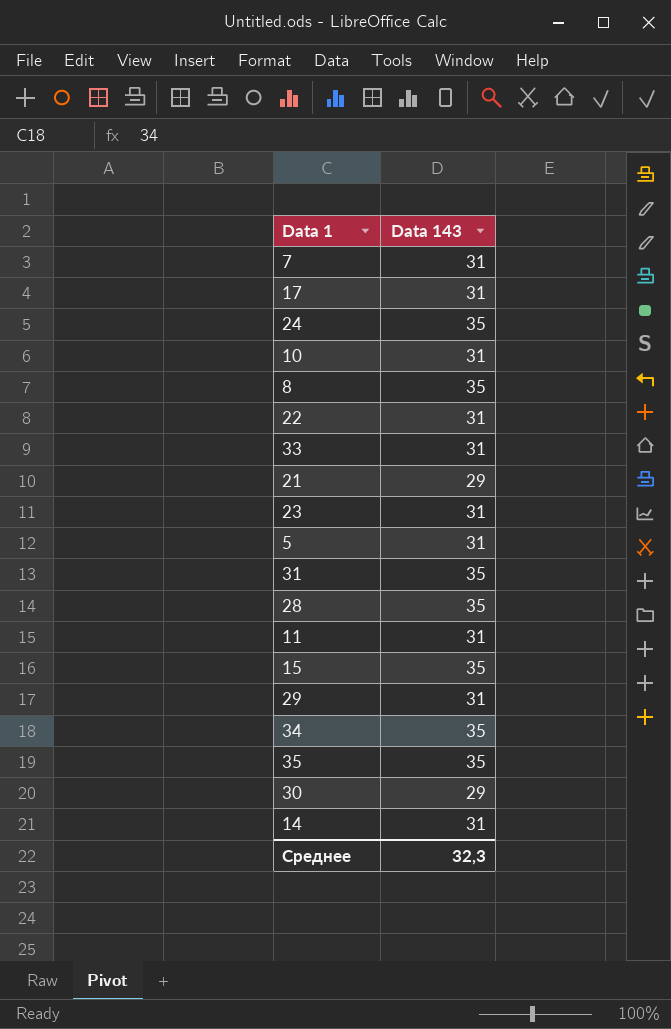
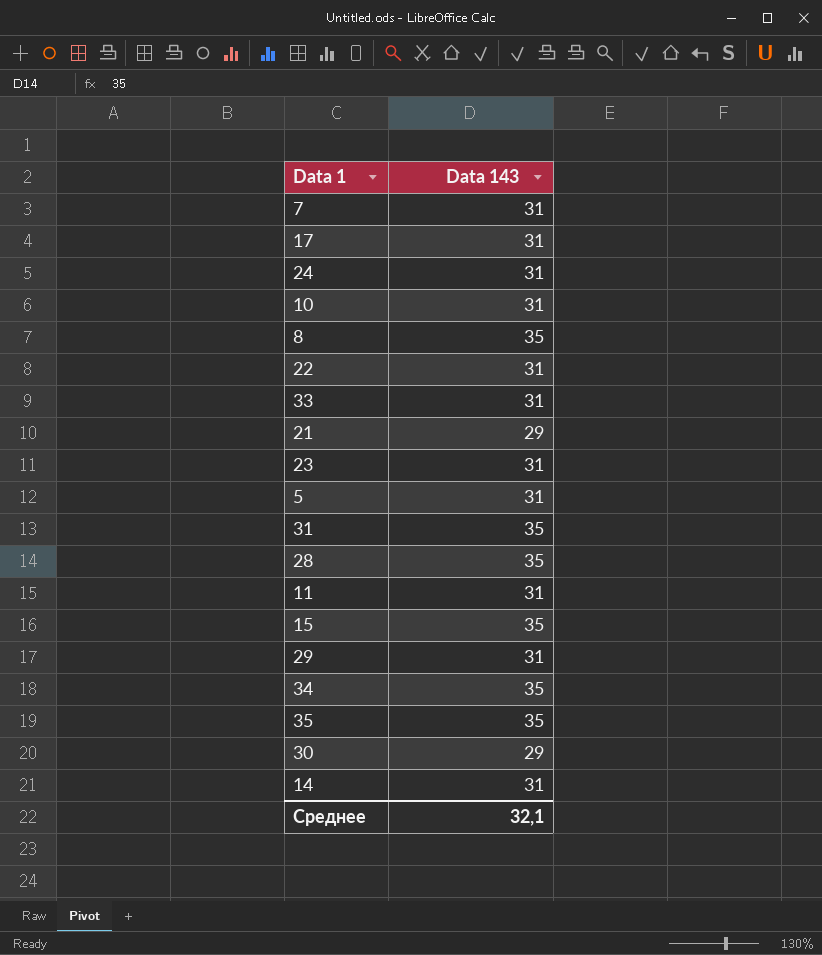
24 | Data 143: 35 -> 31
Среднее | Data 143: 32,3 -> 32,1

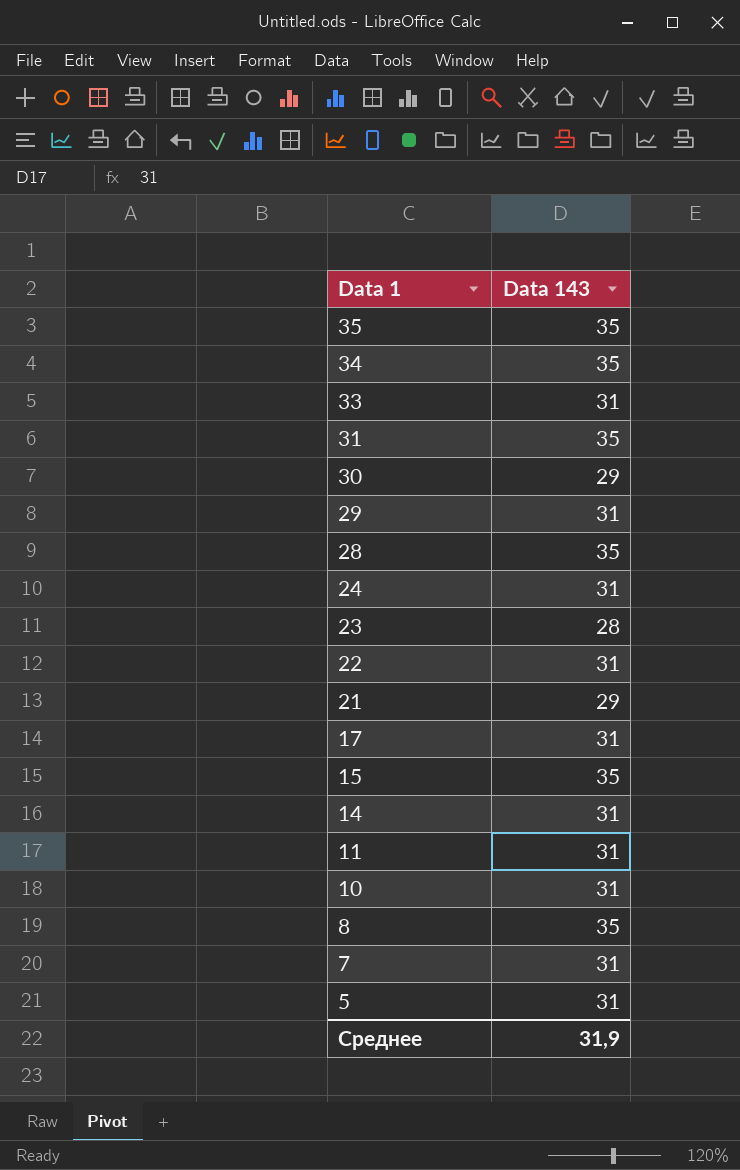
row order: none -> Data 1 descending
23 | Data 143: 31 -> 28
Среднее | Data 143: 32,1 -> 31,9

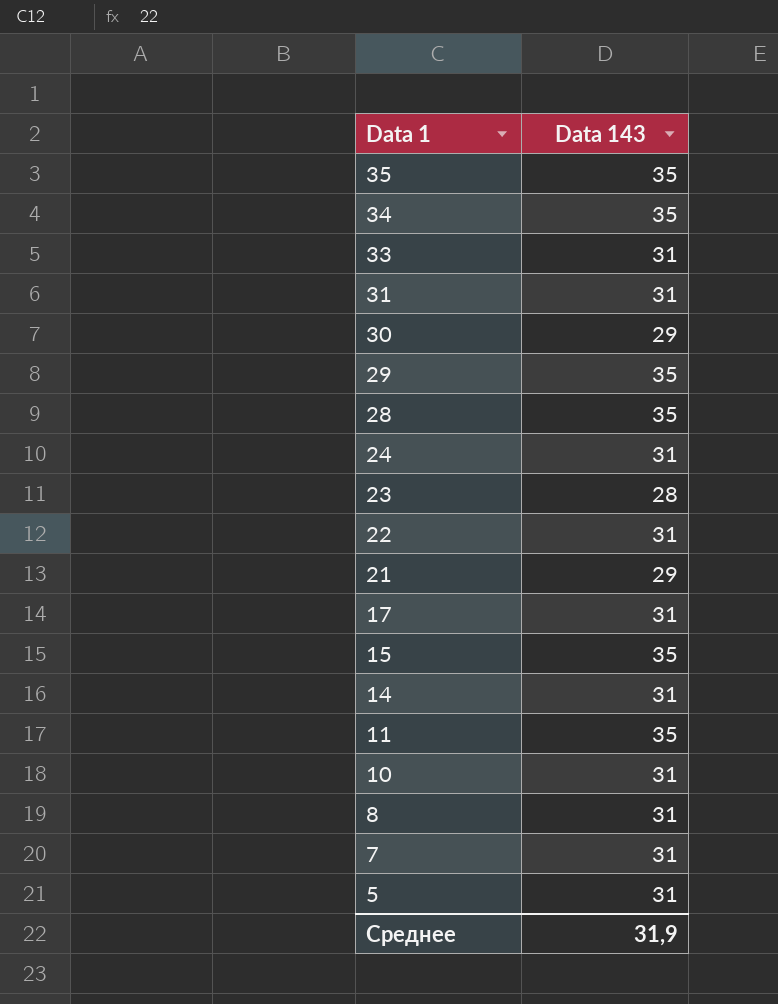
31 | Data 143: 35 -> 31
29 | Data 143: 31 -> 35
11 | Data 143: 31 -> 35
8 | Data 143: 35 -> 31

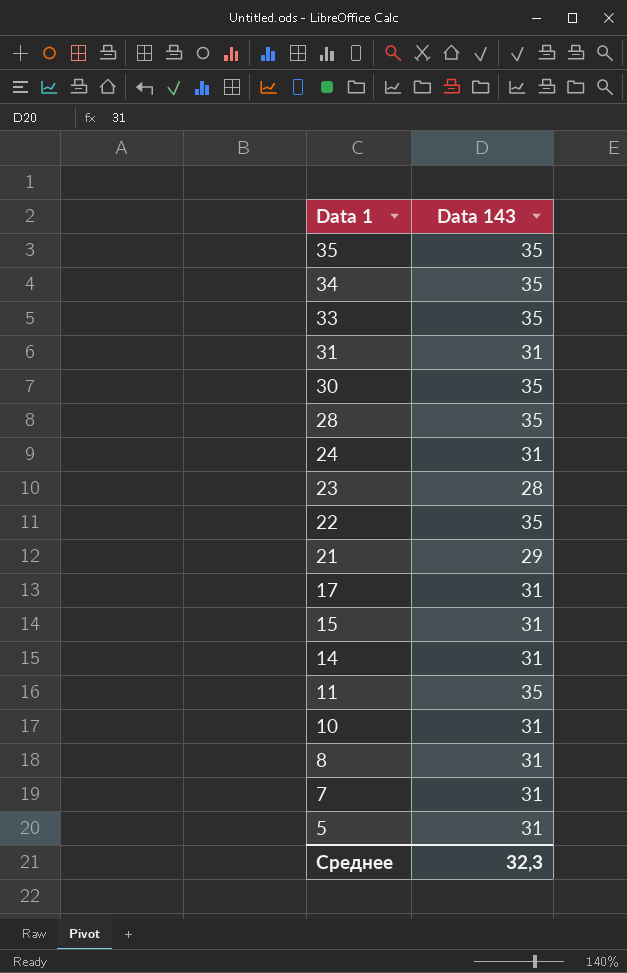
row 29: 35 -> none
33 | Data 143: 31 -> 35
30 | Data 143: 29 -> 35
22 | Data 143: 31 -> 35
15 | Data 143: 35 -> 31
Среднее | Data 143: 31,9 -> 32,3

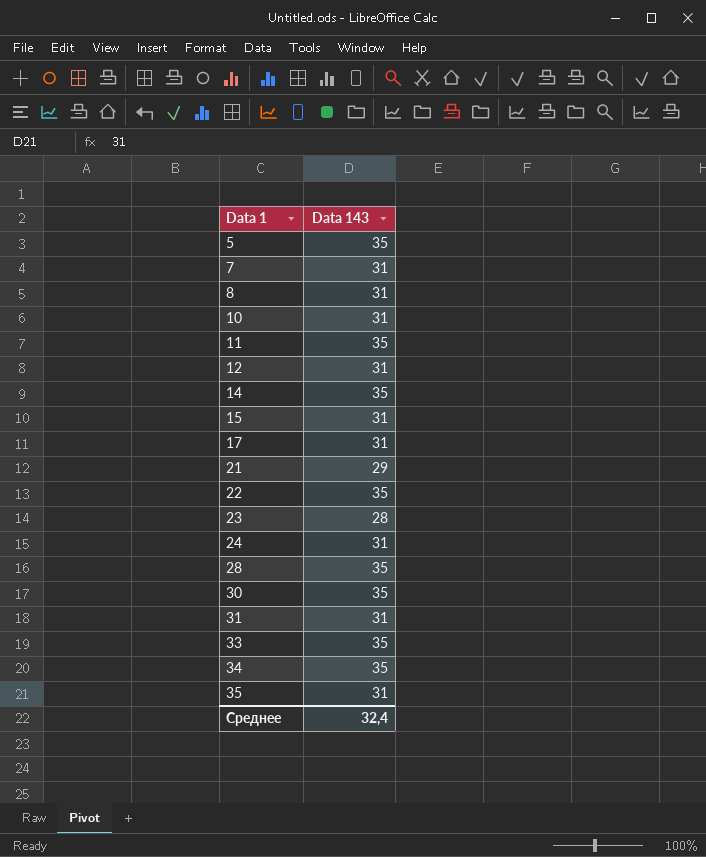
row order: Data 1 descending -> Data 1 ascending
5 | Data 143: 31 -> 35
row 12: none -> 31
14 | Data 143: 31 -> 35
35 | Data 143: 35 -> 31
Среднее | Data 143: 32,3 -> 32,4

